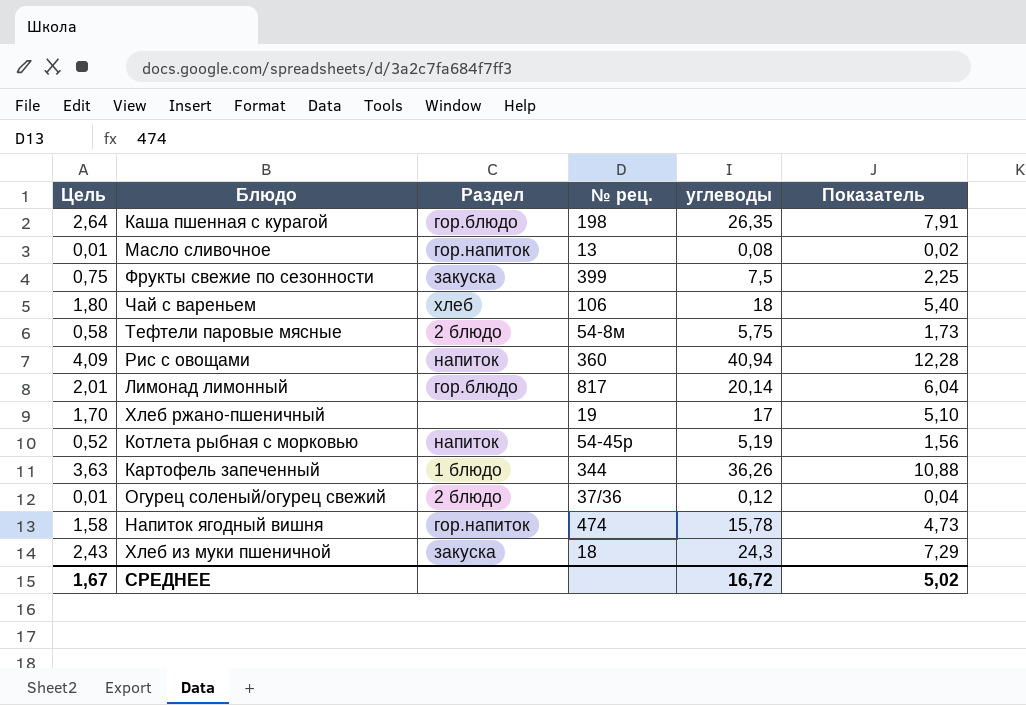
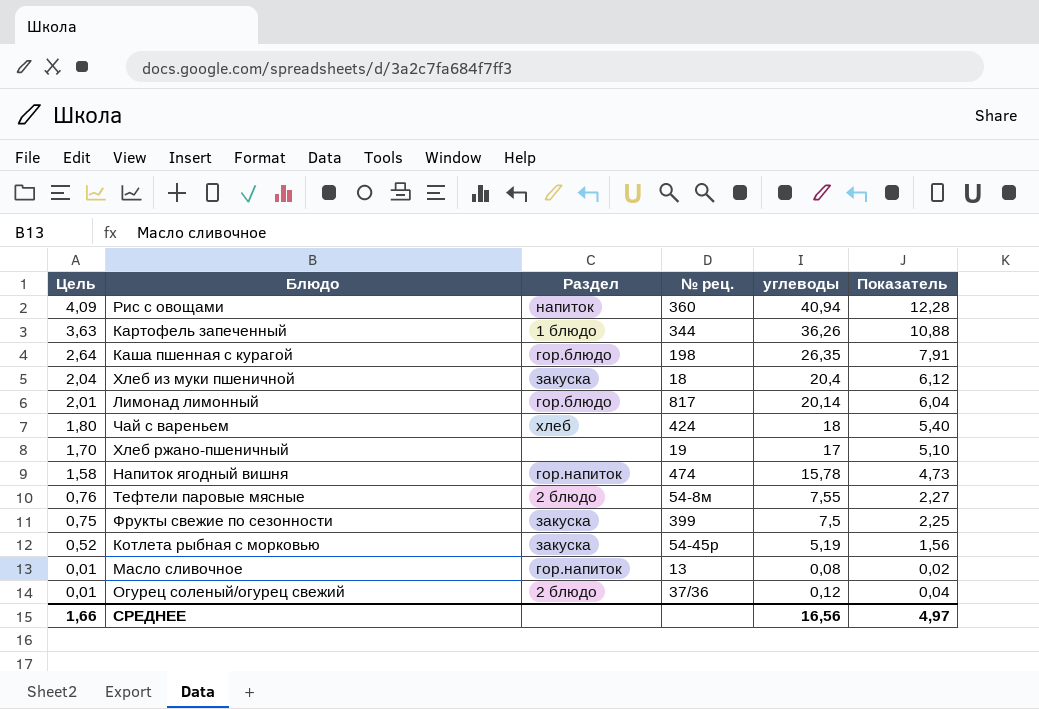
row order: none -> Цель descending
Хлеб из муки пшеничной | Цель: 2,43 -> 2,04
Хлеб из муки пшеничной | углеводы: 24,3 -> 20,4
Хлеб из муки пшеничной | Показатель: 7,29 -> 6,12
Чай с вареньем | № рец.: 106 -> 424
Тефтели паровые мясные | Цель: 0,58 -> 0,76
Тефтели паровые мясные | углеводы: 5,75 -> 7,55
Тефтели паровые мясные | Показатель: 1,73 -> 2,27
Котлета рыбная с морковью | Раздел: напиток -> закуска
СРЕДНЕЕ | Цель: 1,67 -> 1,66
СРЕДНЕЕ | углеводы: 16,72 -> 16,56
СРЕДНЕЕ | Показатель: 5,02 -> 4,97

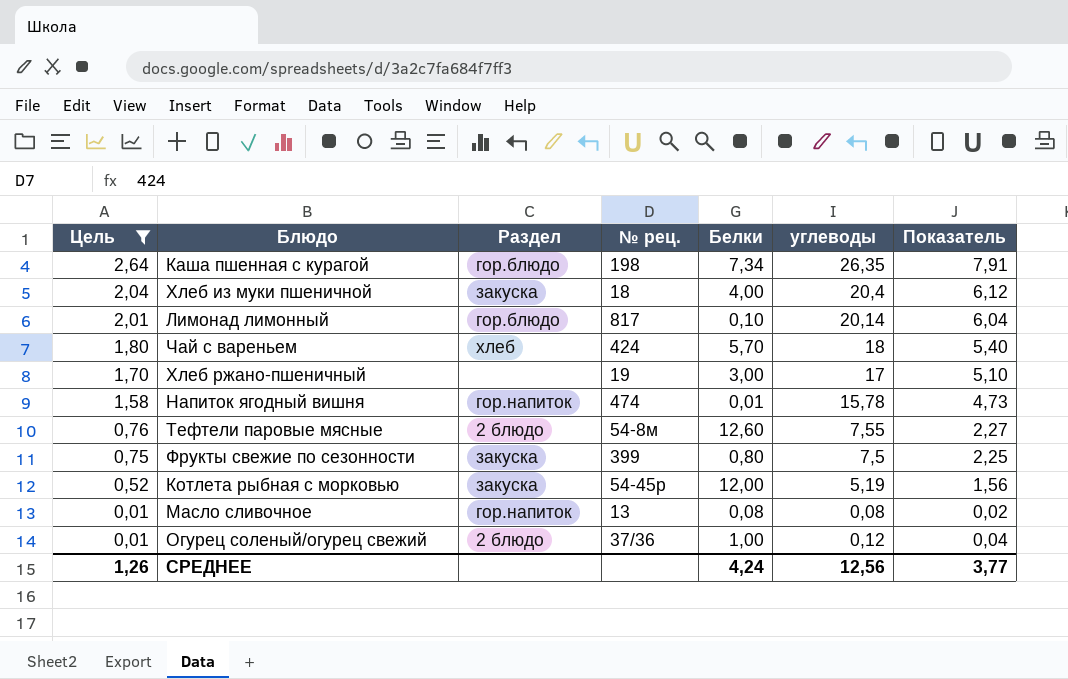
filter: none -> Цель <= 2,64
column Белки | position: none -> 5
СРЕДНЕЕ | Цель: 1,66 -> 1,26
СРЕДНЕЕ | углеводы: 16,56 -> 12,56
СРЕДНЕЕ | Показатель: 4,97 -> 3,77

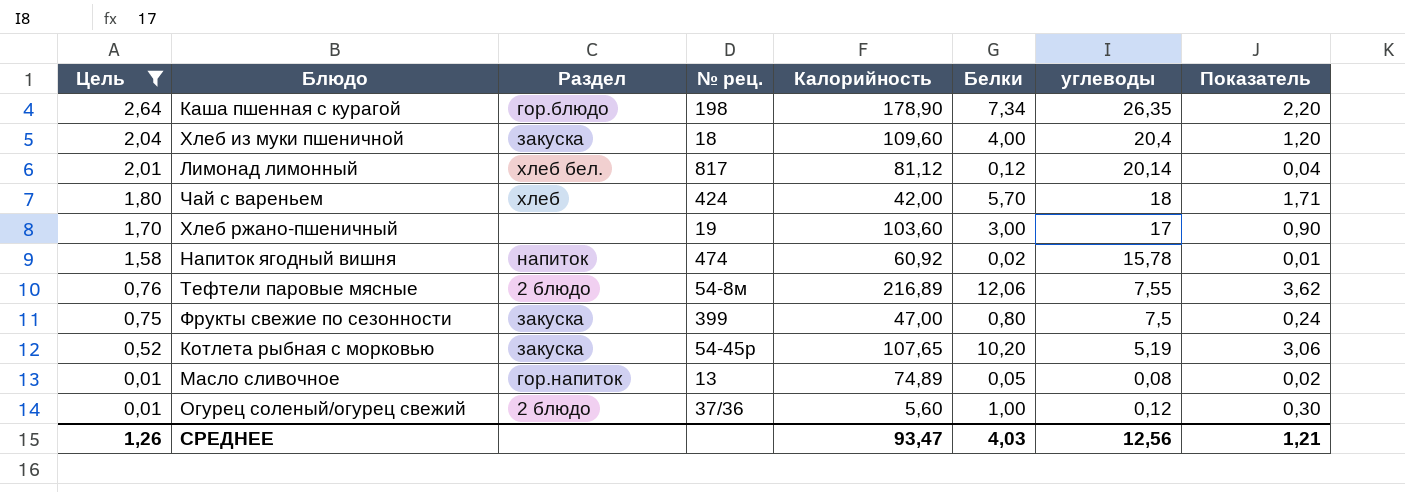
column Калорийность | position: none -> 5
column Показатель | formula: [углеводы] * 0,3 -> [Белки] * 0,3
Лимонад лимонный | Раздел: гор.блюдо -> хлеб бел.
Лимонад лимонный | Белки: 0,10 -> 0,12
Напиток ягодный вишня | Раздел: гор.напиток -> напиток
Напиток ягодный вишня | Белки: 0,01 -> 0,02
Тефтели паровые мясные | Белки: 12,60 -> 12,06
Котлета рыбная с морковью | Белки: 12,00 -> 10,20
Масло сливочное | Белки: 0,08 -> 0,05
СРЕДНЕЕ | Белки: 4,24 -> 4,03
СРЕДНЕЕ | Показатель: 3,77 -> 1,21

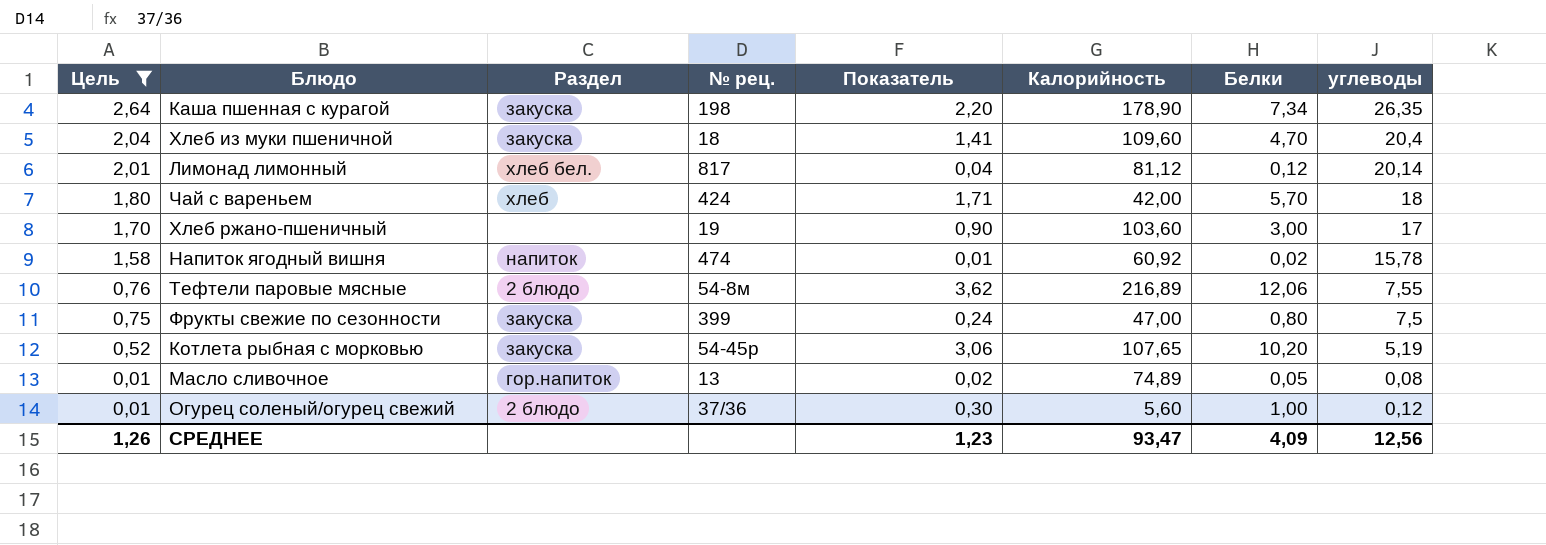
column Показатель | position: 8 -> 5
Каша пшенная с курагой | Раздел: гор.блюдо -> закуска
Хлеб из муки пшеничной | Показатель: 1,20 -> 1,41
Хлеб из муки пшеничной | Белки: 4,00 -> 4,70
СРЕДНЕЕ | Показатель: 1,21 -> 1,23
СРЕДНЕЕ | Белки: 4,03 -> 4,09

